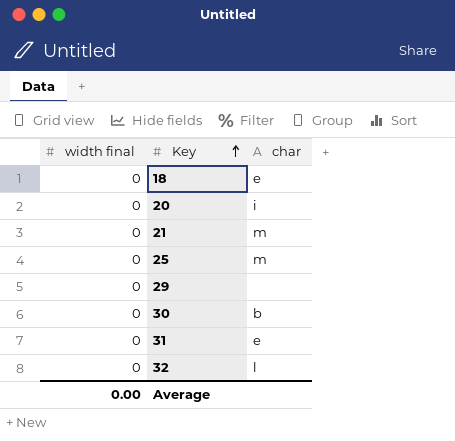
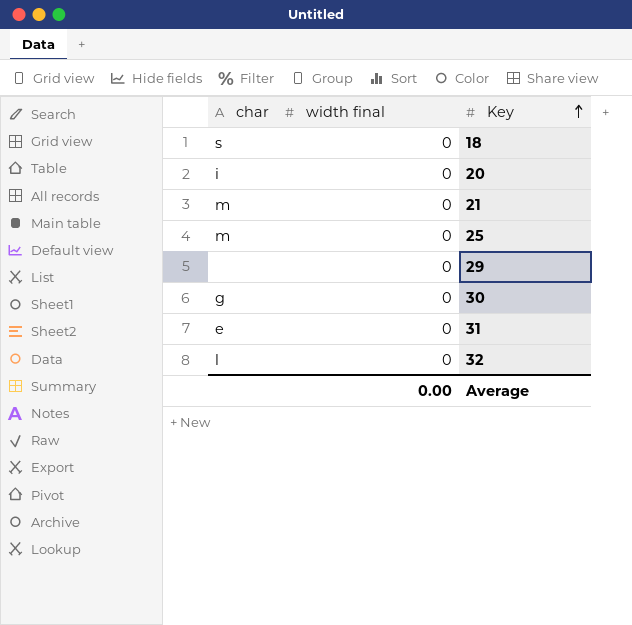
column char | position: 3 -> 1
18 | char: e -> s
30 | char: b -> g

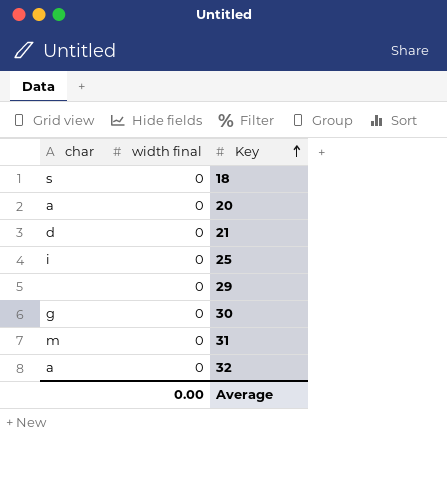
20 | char: i -> a
21 | char: m -> d
25 | char: m -> i
31 | char: e -> m
32 | char: l -> a

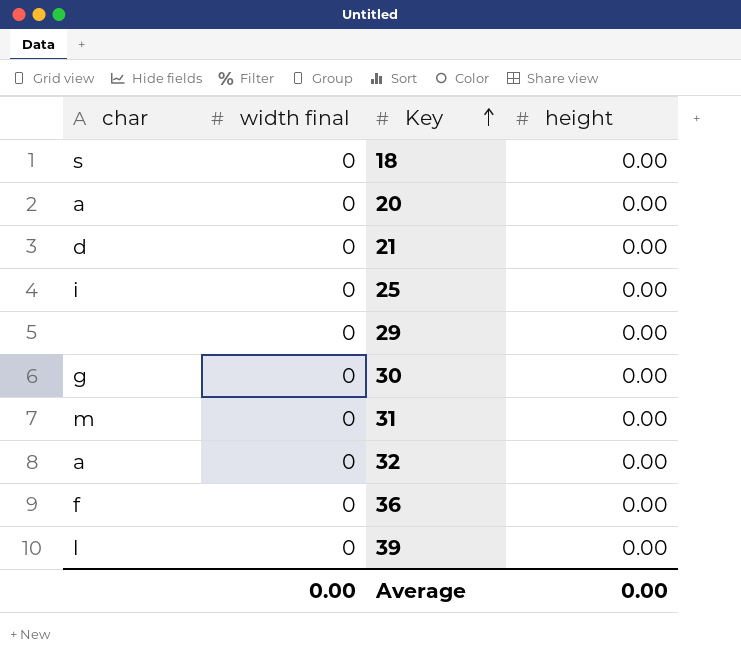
column height | position: none -> 4
row 36: none -> f | 0 | 0.00
row 39: none -> l | 0 | 0.00

